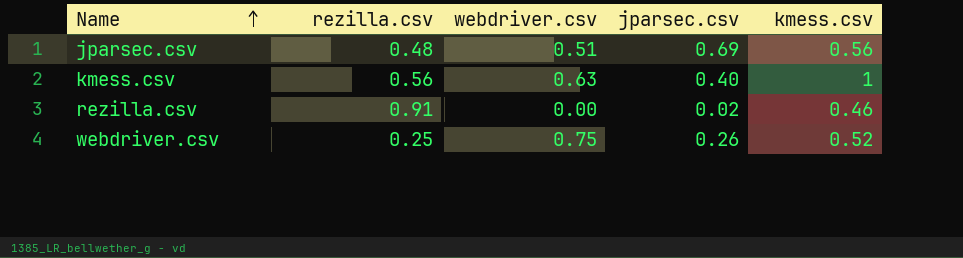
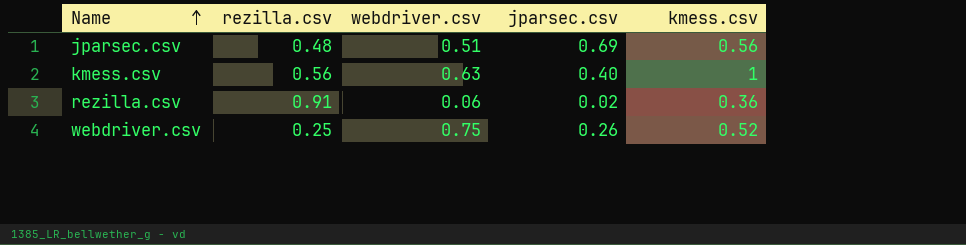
rezilla.csv | webdriver.csv: 0.00 -> 0.06
rezilla.csv | kmess.csv: 0.46 -> 0.36

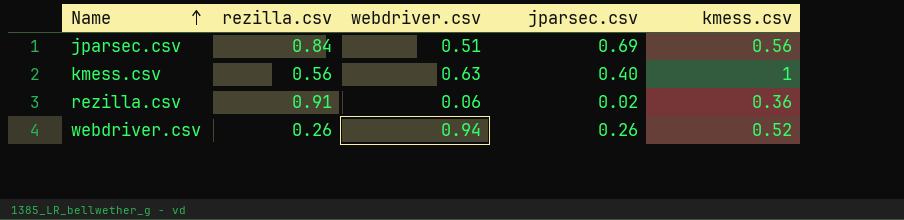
jparsec.csv | rezilla.csv: 0.48 -> 0.84
webdriver.csv | rezilla.csv: 0.25 -> 0.26
webdriver.csv | webdriver.csv: 0.75 -> 0.94

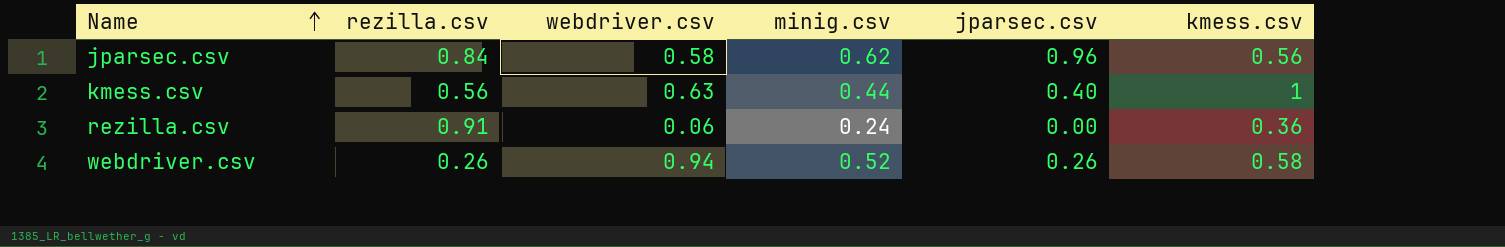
column minig.csv | position: none -> 4
jparsec.csv | webdriver.csv: 0.51 -> 0.58
jparsec.csv | jparsec.csv: 0.69 -> 0.96
rezilla.csv | jparsec.csv: 0.02 -> 0.00
webdriver.csv | kmess.csv: 0.52 -> 0.58

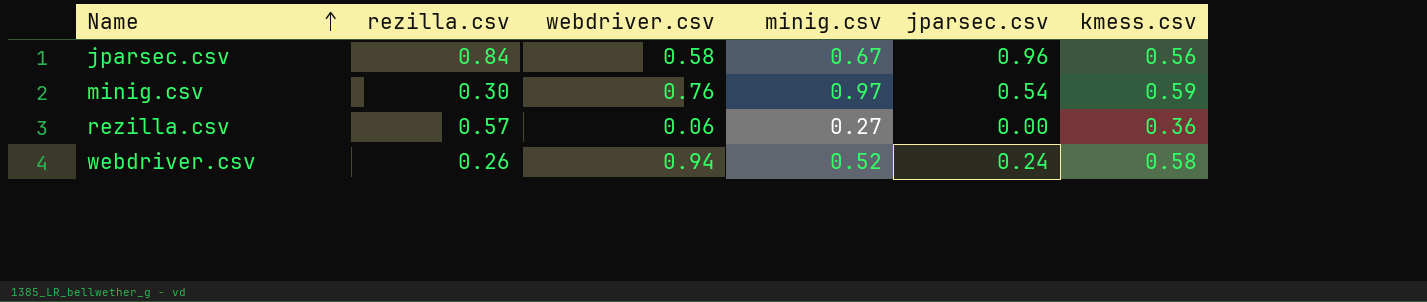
row kmess.csv: 0.56 | 0.63 | 0.44 | 0.40 | 1 -> none
jparsec.csv | minig.csv: 0.62 -> 0.67
row minig.csv: none -> 0.30 | 0.76 | 0.97 | 0.54 | 0.59
rezilla.csv | rezilla.csv: 0.91 -> 0.57
rezilla.csv | minig.csv: 0.24 -> 0.27
webdriver.csv | jparsec.csv: 0.26 -> 0.24

